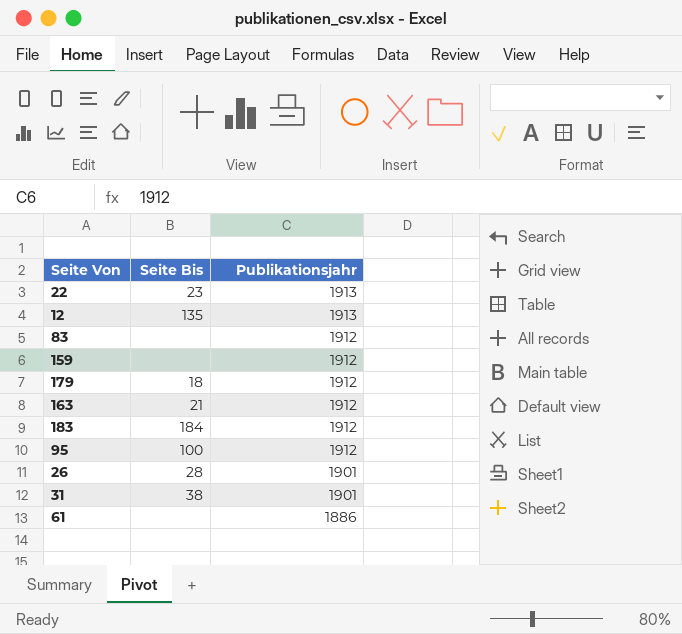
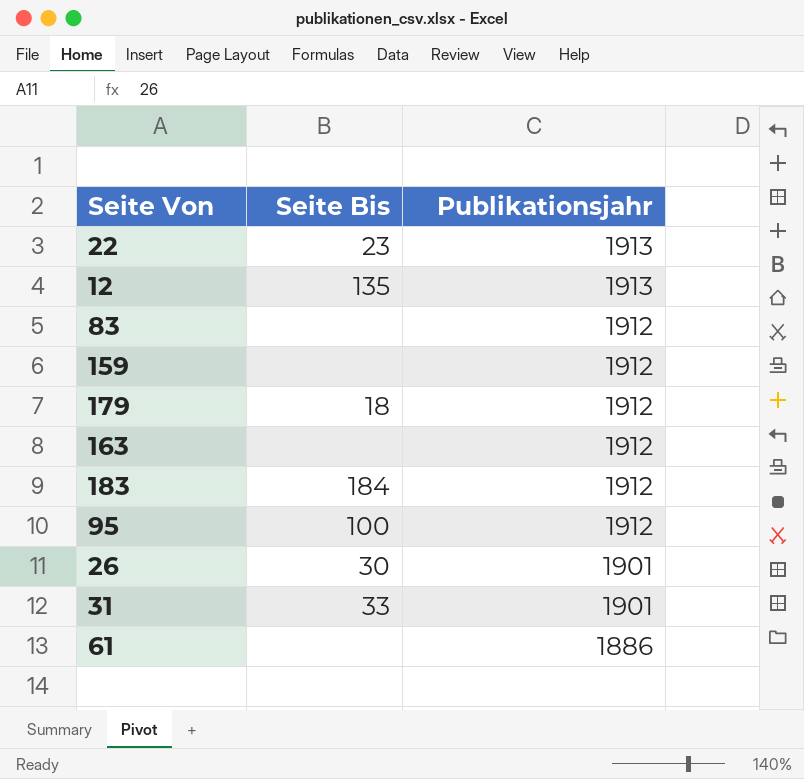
163 | Seite Bis: 21 -> none
26 | Seite Bis: 28 -> 30
31 | Seite Bis: 38 -> 33

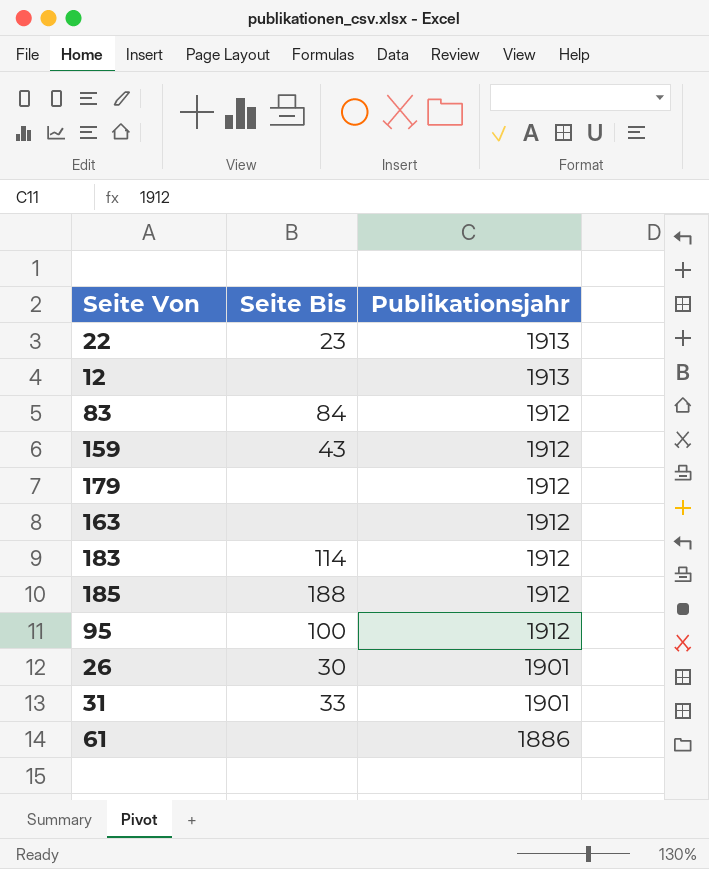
12 | Seite Bis: 135 -> none
83 | Seite Bis: none -> 84
159 | Seite Bis: none -> 43
179 | Seite Bis: 18 -> none
183 | Seite Bis: 184 -> 114
row 185: none -> 188 | 1912

